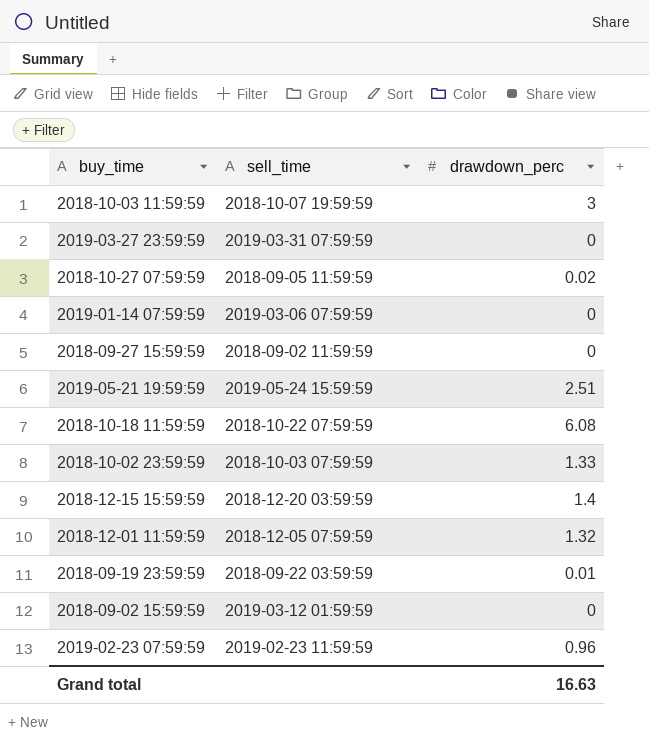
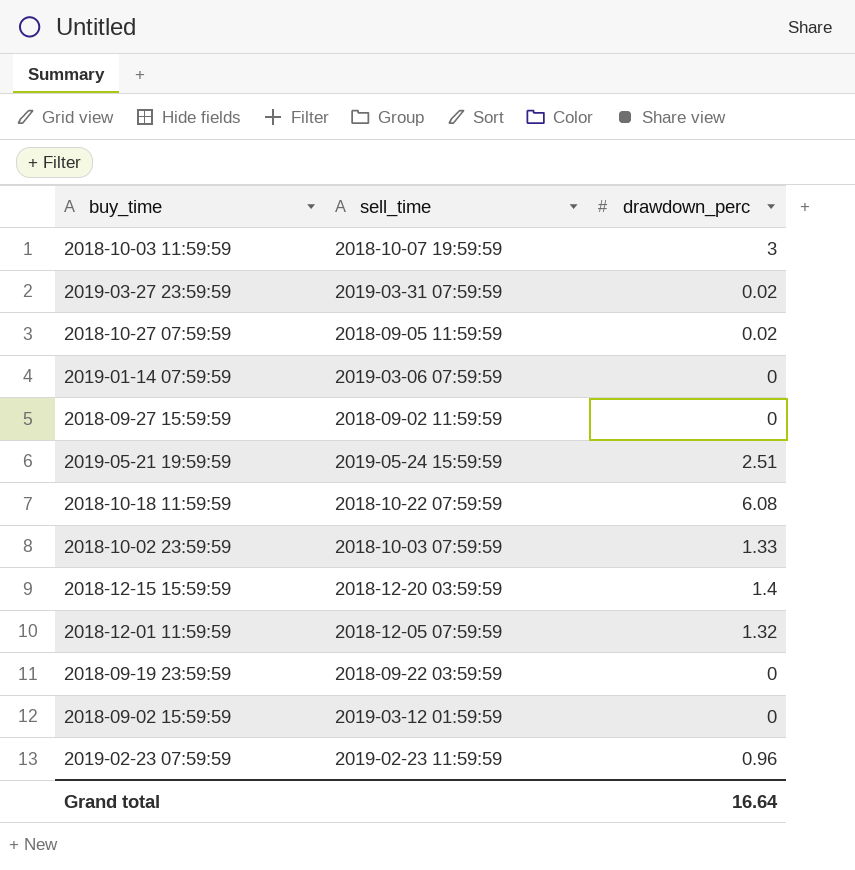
2019-03-27 23:59:59 | drawdown_perc: 0 -> 0.02
2018-09-19 23:59:59 | drawdown_perc: 0.01 -> 0
Grand total | drawdown_perc: 16.63 -> 16.64

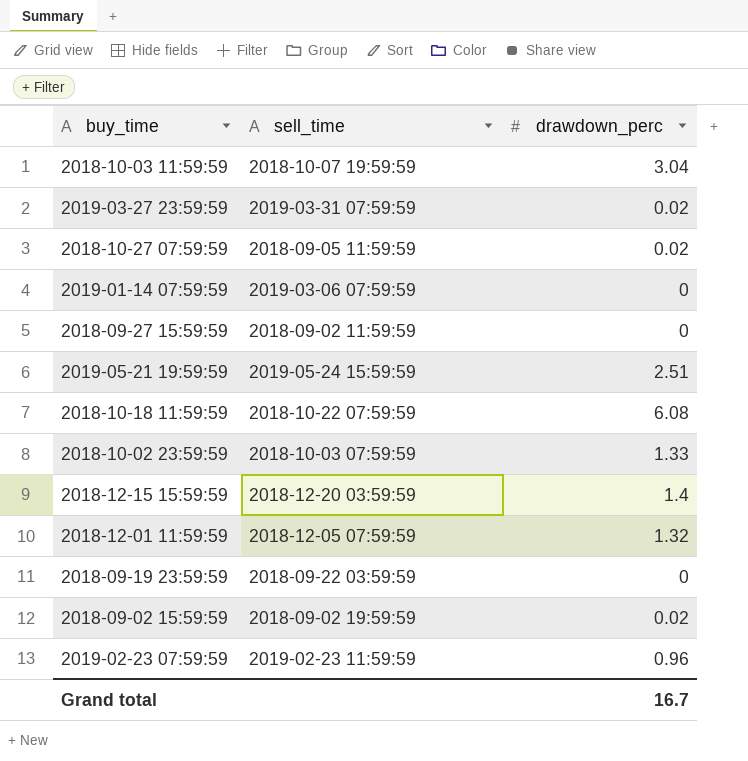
2018-10-03 11:59:59 | drawdown_perc: 3 -> 3.04
2018-09-02 15:59:59 | sell_time: 2019-03-12 01:59:59 -> 2018-09-02 19:59:59
2018-09-02 15:59:59 | drawdown_perc: 0 -> 0.02
Grand total | drawdown_perc: 16.64 -> 16.7

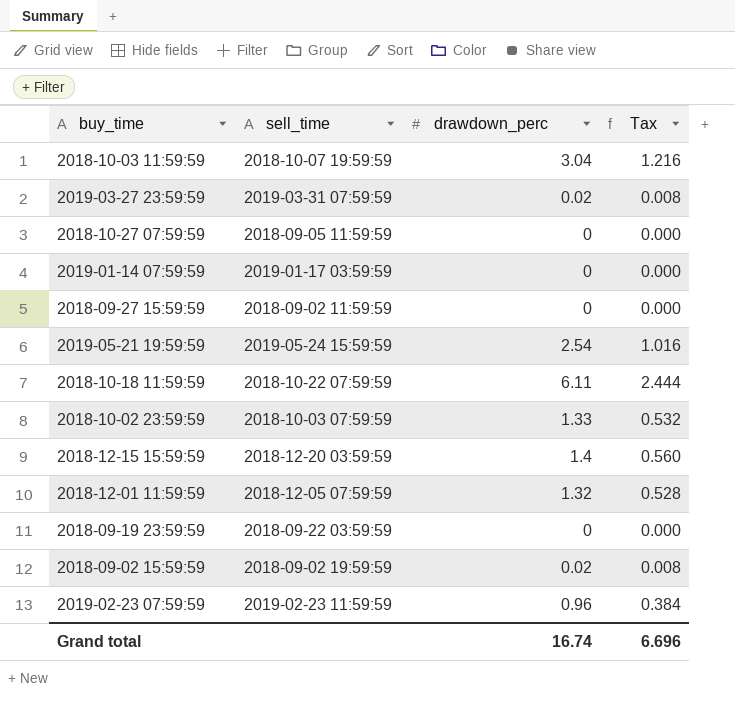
column Tax | formula: none -> [drawdown_perc] * 0.4
2018-10-27 07:59:59 | drawdown_perc: 0.02 -> 0
2019-01-14 07:59:59 | sell_time: 2019-03-06 07:59:59 -> 2019-01-17 03:59:59
2019-05-21 19:59:59 | drawdown_perc: 2.51 -> 2.54
2018-10-18 11:59:59 | drawdown_perc: 6.08 -> 6.11
Grand total | drawdown_perc: 16.7 -> 16.74

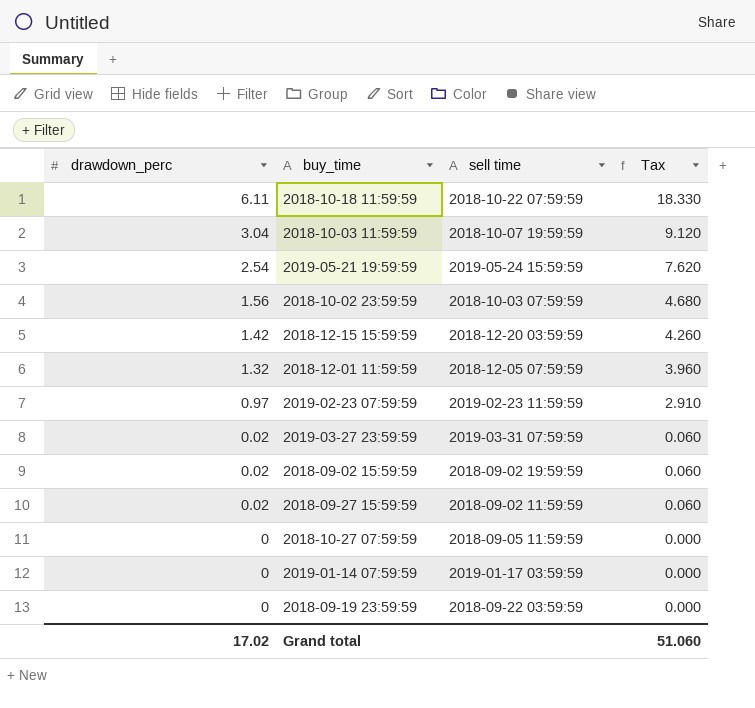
row order: none -> drawdown_perc descending
column drawdown_perc | position: 3 -> 1
column name: sell_time -> sell time
column Tax | formula: [drawdown_perc] * 0.4 -> [drawdown_perc] * 3
2018-10-02 23:59:59 | drawdown_perc: 1.33 -> 1.56
2018-12-15 15:59:59 | drawdown_perc: 1.4 -> 1.42
2019-02-23 07:59:59 | drawdown_perc: 0.96 -> 0.97
2018-09-27 15:59:59 | drawdown_perc: 0 -> 0.02
Grand total | drawdown_perc: 16.74 -> 17.02
Grand total | Tax: 6.696 -> 51.060

